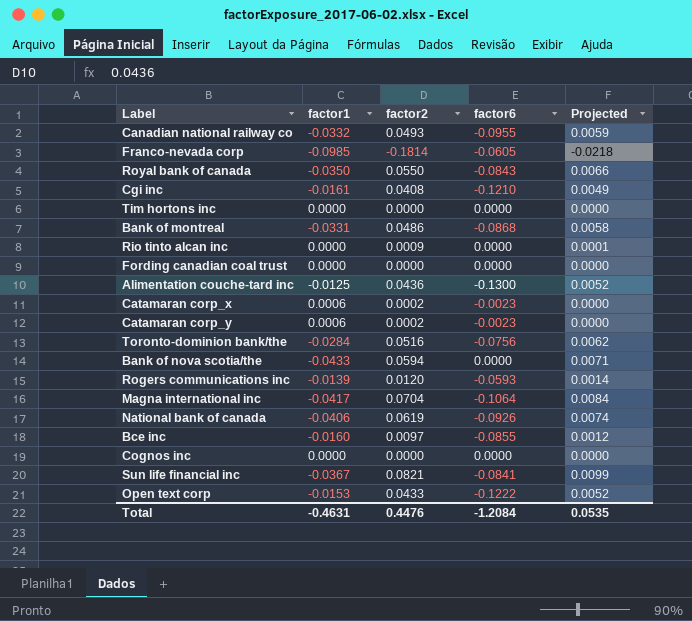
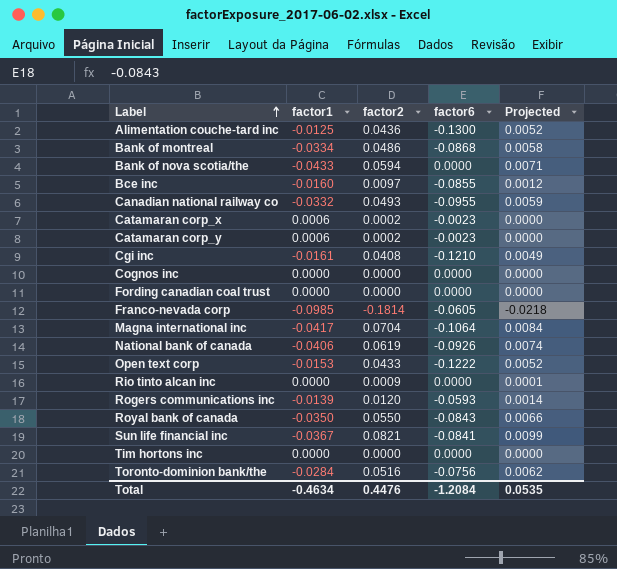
row order: none -> Label ascending
Bank of montreal | factor1: -0.0331 -> -0.0334
Total | factor1: -0.4631 -> -0.4634

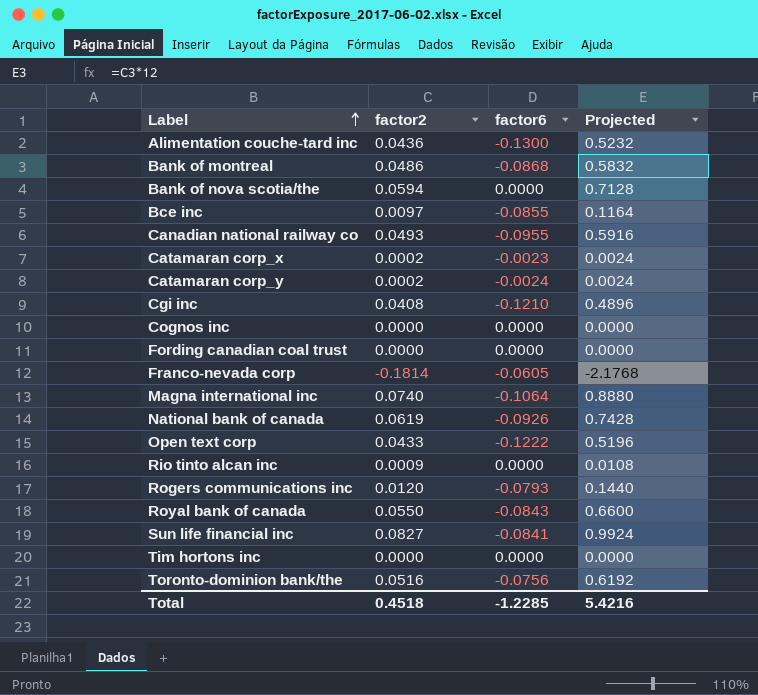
column factor1 | position: 2 -> none
column Projected | formula: [factor2] * 0.12 -> [factor2] * 12
Catamaran corp_y | factor6: -0.0023 -> -0.0024
Magna international inc | factor2: 0.0704 -> 0.0740
Rogers communications inc | factor6: -0.0593 -> -0.0793
Sun life financial inc | factor2: 0.0821 -> 0.0827
Total | factor2: 0.4476 -> 0.4518
Total | factor6: -1.2084 -> -1.2285
Total | Projected: 0.0535 -> 5.4216

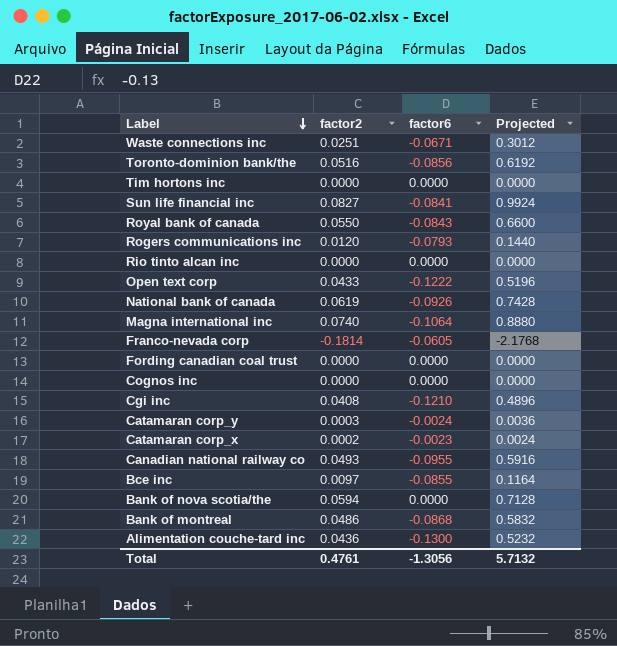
row order: Label ascending -> Label descending
row Waste connections inc: none -> 0.0251 | -0.0671 | 0.3012
Toronto-dominion bank/the | factor6: -0.0756 -> -0.0856
Rio tinto alcan inc | factor2: 0.0009 -> 0.0000
Rio tinto alcan inc | Projected: 0.0108 -> 0.0000
Catamaran corp_y | factor2: 0.0002 -> 0.0003
Catamaran corp_y | Projected: 0.0024 -> 0.0036
Total | factor2: 0.4518 -> 0.4761
Total | factor6: -1.2285 -> -1.3056
Total | Projected: 5.4216 -> 5.7132

